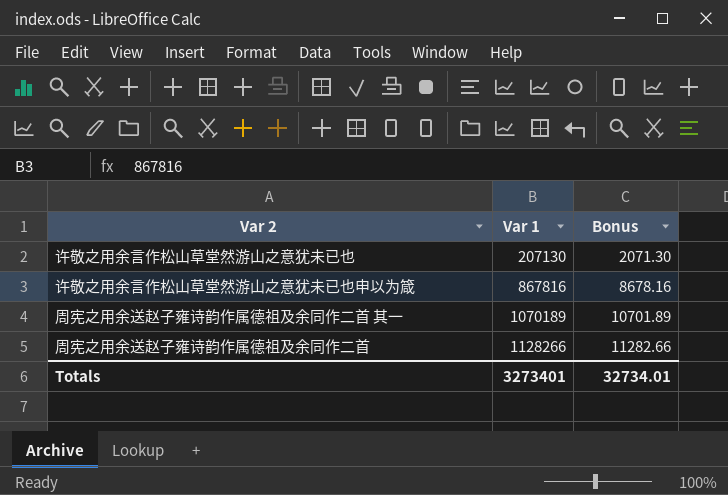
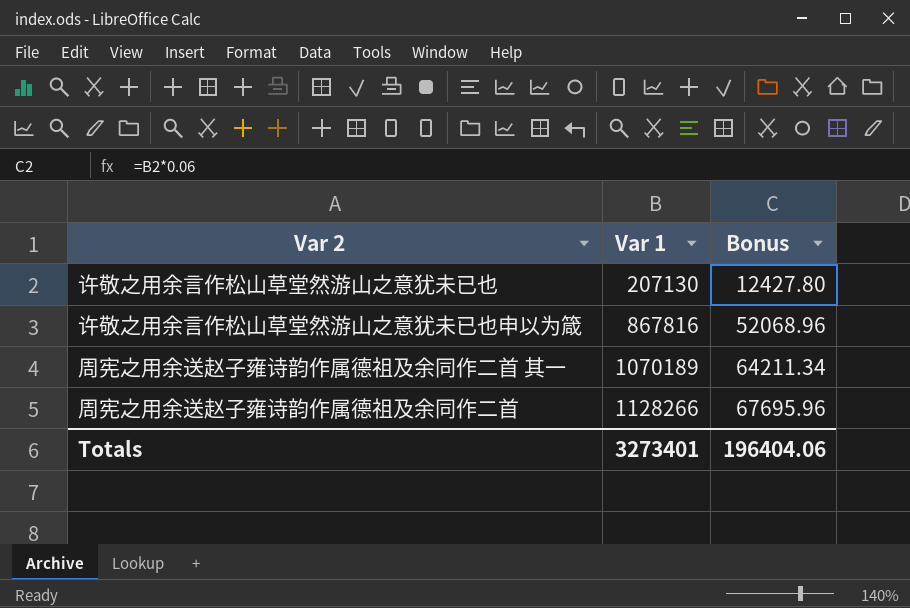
column Bonus | formula: [Var 1] * 0.01 -> [Var 1] * 0.06
Totals | Bonus: 32734.01 -> 196404.06

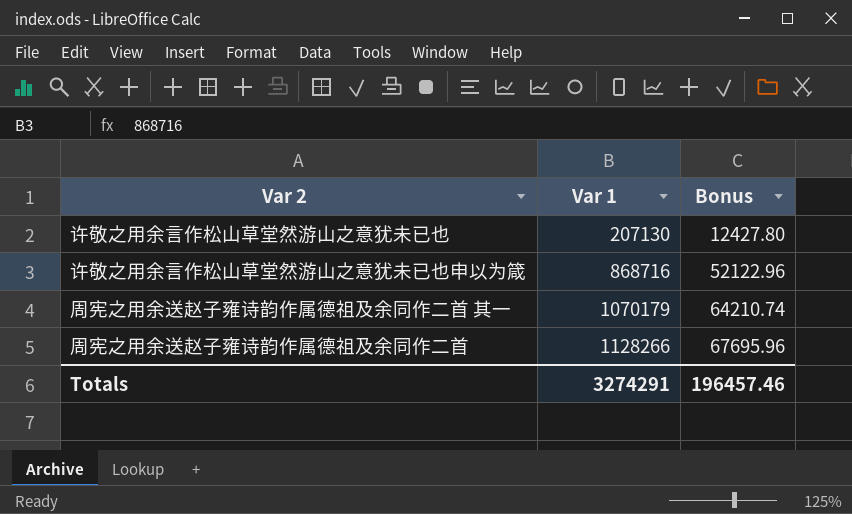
许敬之用余言作松山草堂然游山之意犹未已也申以为箴 | Var 1: 867816 -> 868716
许敬之用余言作松山草堂然游山之意犹未已也申以为箴 | Bonus: 52068.96 -> 52122.96
周宪之用余送赵子雍诗韵作属德祖及余同作二首 其一 | Var 1: 1070189 -> 1070179
周宪之用余送赵子雍诗韵作属德祖及余同作二首 其一 | Bonus: 64211.34 -> 64210.74
Totals | Var 1: 3273401 -> 3274291
Totals | Bonus: 196404.06 -> 196457.46

